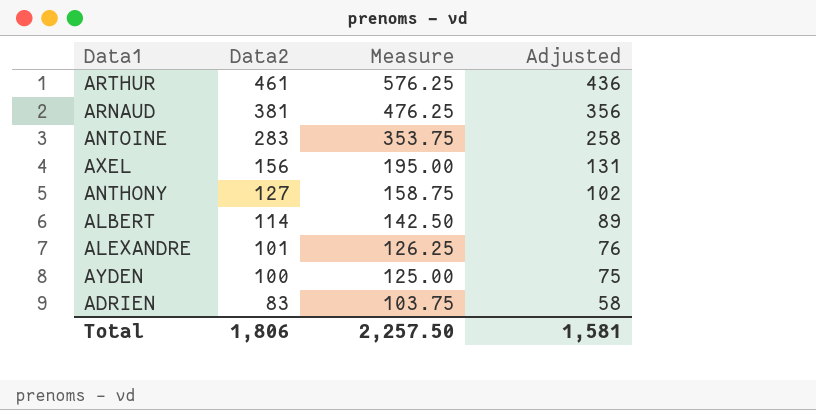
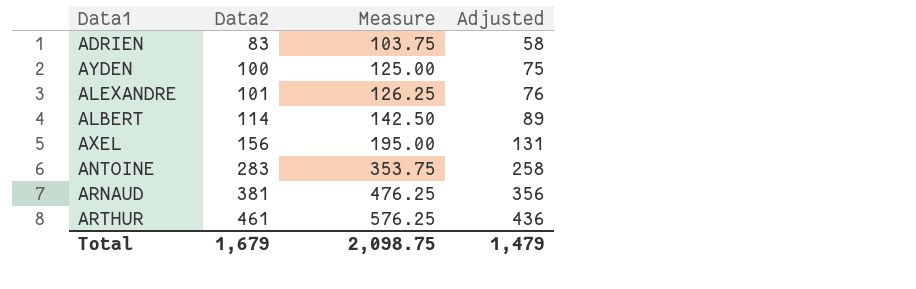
row order: Data2 descending -> Data2 ascending
row ANTHONY: 127 | 158.75 | 102 -> none
Total | Data2: 1,806 -> 1,679
Total | Measure: 2,257.50 -> 2,098.75
Total | Adjusted: 1,581 -> 1,479

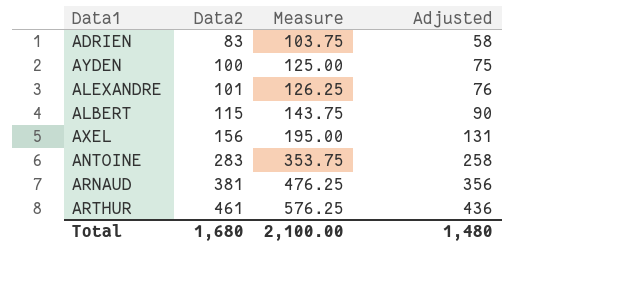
ALBERT | Data2: 114 -> 115
ALBERT | Measure: 142.50 -> 143.75
ALBERT | Adjusted: 89 -> 90
Total | Data2: 1,679 -> 1,680
Total | Measure: 2,098.75 -> 2,100.00
Total | Adjusted: 1,479 -> 1,480

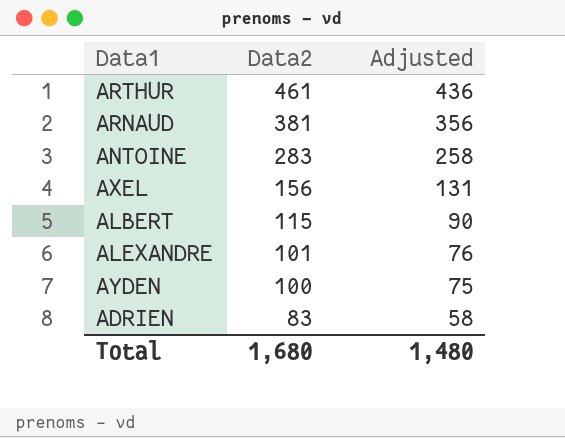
row order: Data2 ascending -> Data2 descending
column Measure | formula: [Data2] * 1.25 -> none

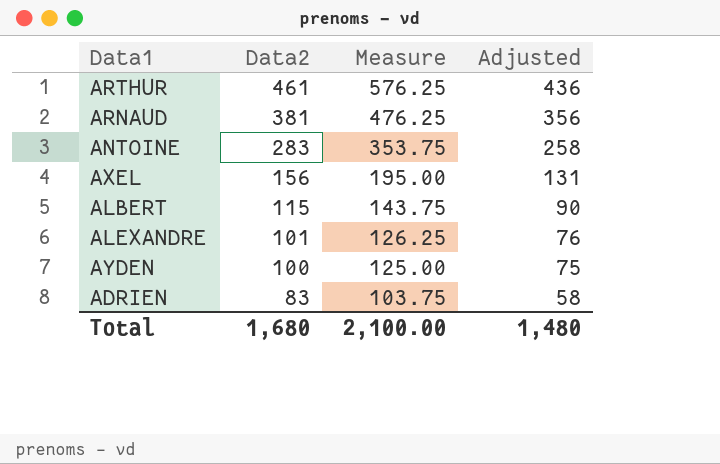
column Measure | formula: none -> [Data2] * 1.25

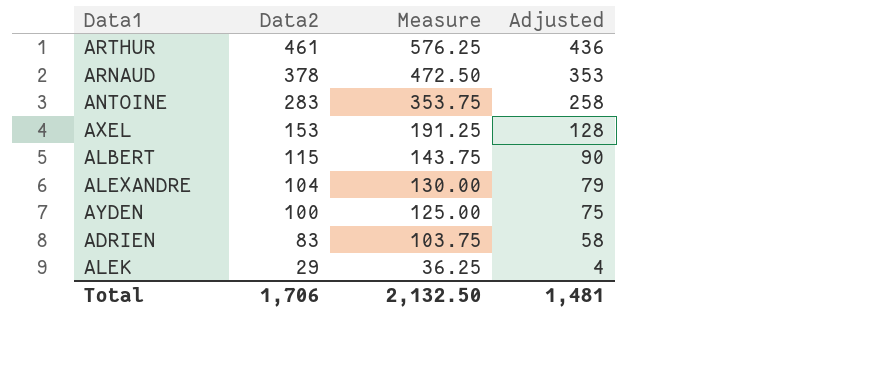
ARNAUD | Data2: 381 -> 378
ARNAUD | Measure: 476.25 -> 472.50
ARNAUD | Adjusted: 356 -> 353
AXEL | Data2: 156 -> 153
AXEL | Measure: 195.00 -> 191.25
AXEL | Adjusted: 131 -> 128
ALEXANDRE | Data2: 101 -> 104
ALEXANDRE | Measure: 126.25 -> 130.00
ALEXANDRE | Adjusted: 76 -> 79
row ALEK: none -> 29 | 36.25 | 4
Total | Data2: 1,680 -> 1,706
Total | Measure: 2,100.00 -> 2,132.50
Total | Adjusted: 1,480 -> 1,481

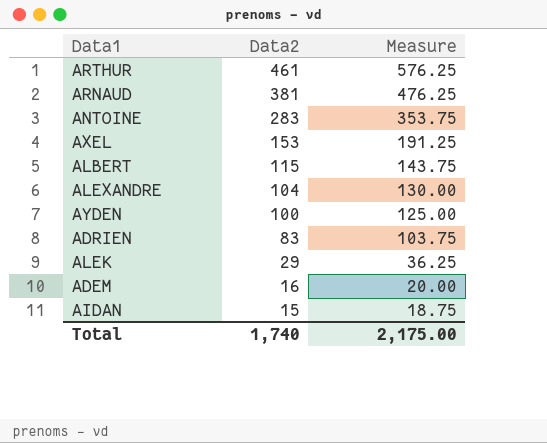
column Adjusted | formula: [Data2] - 25 -> none
ARNAUD | Data2: 378 -> 381
ARNAUD | Measure: 472.50 -> 476.25
row ADEM: none -> 16 | 20.00
row AIDAN: none -> 15 | 18.75
Total | Data2: 1,706 -> 1,740
Total | Measure: 2,132.50 -> 2,175.00

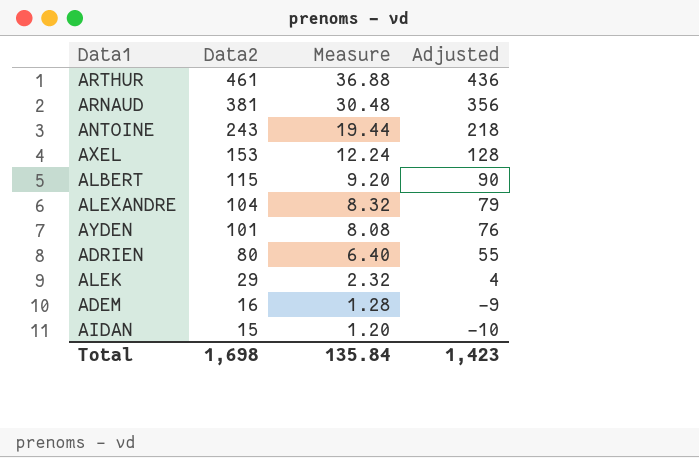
column Measure | formula: [Data2] * 1.25 -> [Data2] * 0.08
column Adjusted | formula: none -> [Data2] - 25
ANTOINE | Data2: 283 -> 243
AYDEN | Data2: 100 -> 101
ADRIEN | Data2: 83 -> 80
Total | Data2: 1,740 -> 1,698
Total | Measure: 2,175.00 -> 135.84

